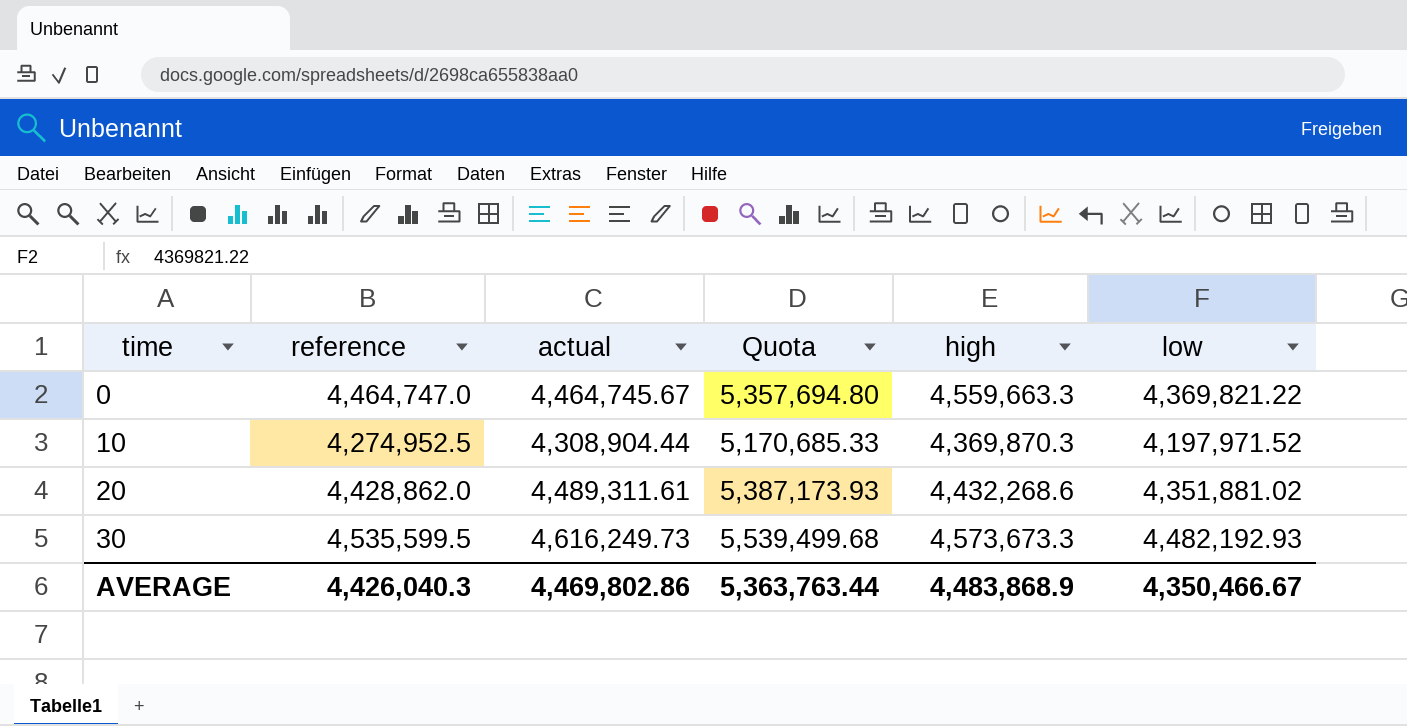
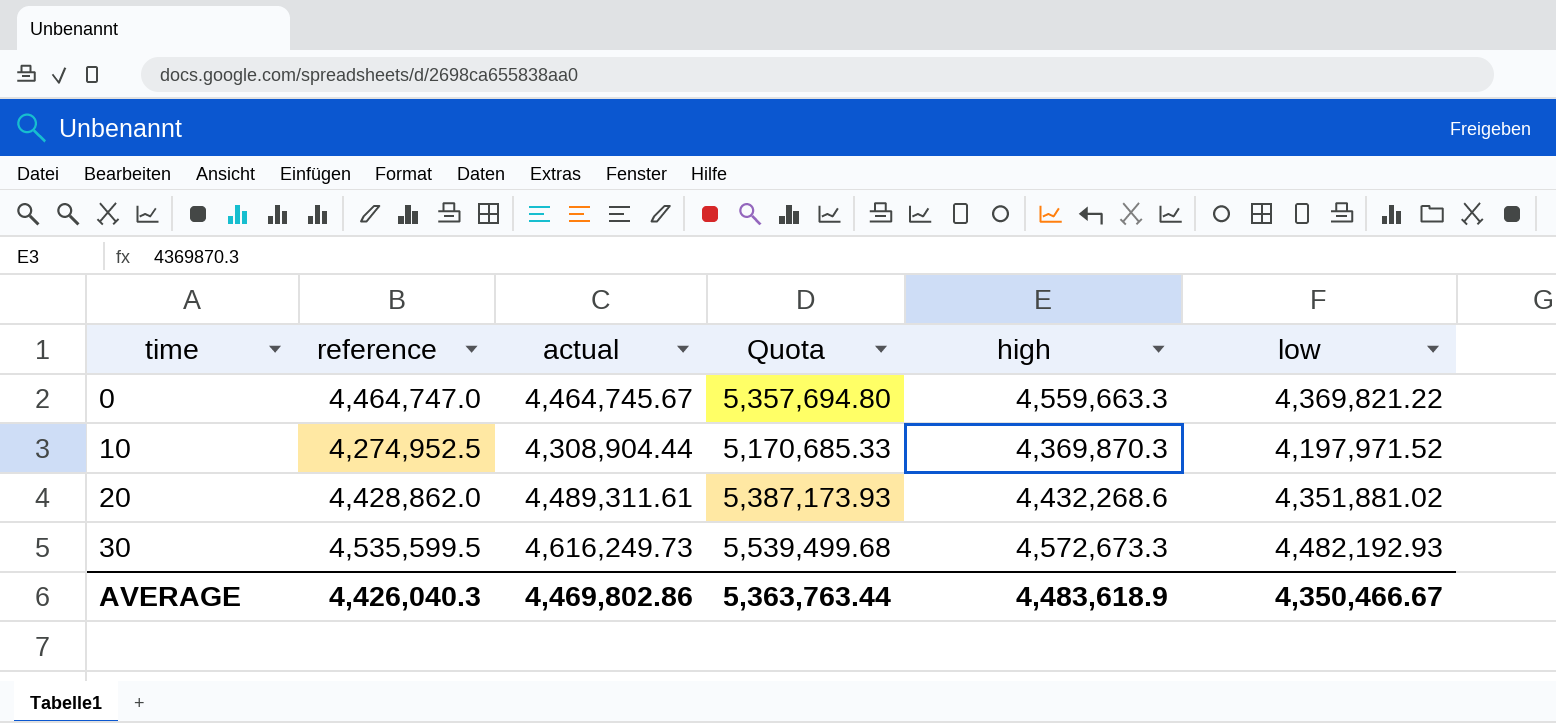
30 | high: 4,573,673.3 -> 4,572,673.3
AVERAGE | high: 4,483,868.9 -> 4,483,618.9

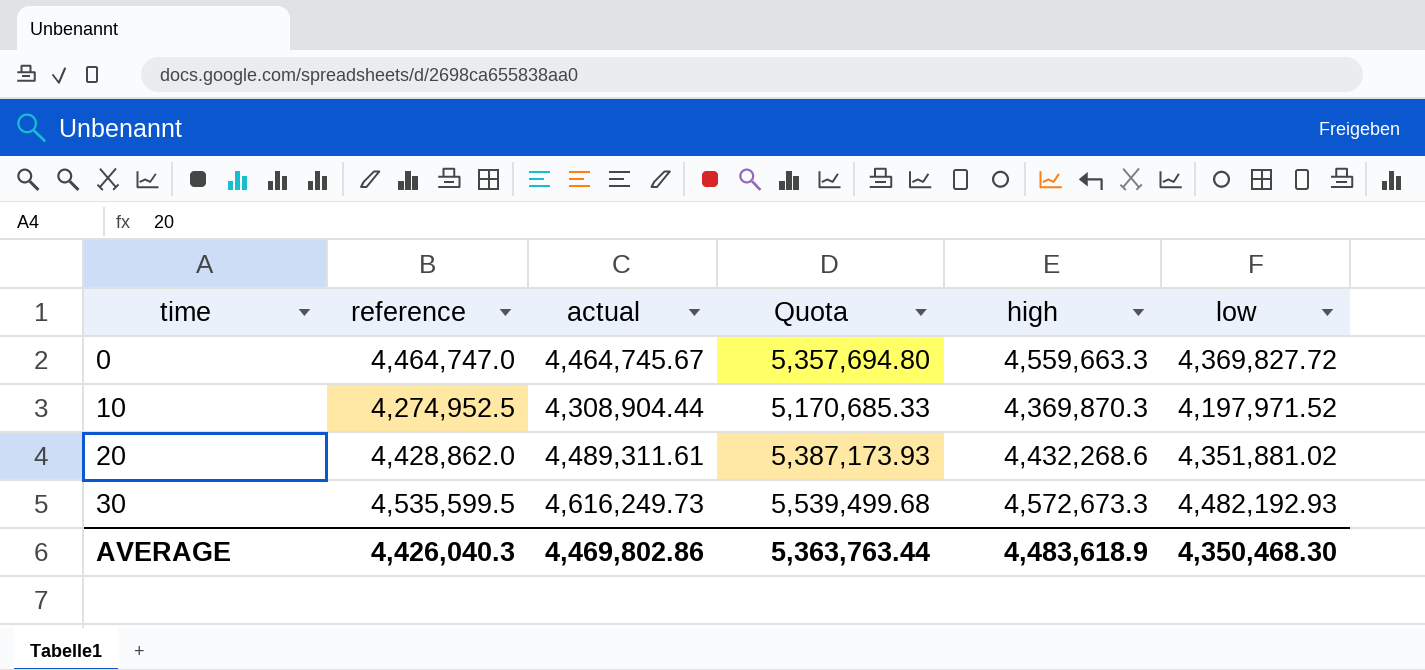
0 | low: 4,369,821.22 -> 4,369,827.72
AVERAGE | low: 4,350,466.67 -> 4,350,468.30

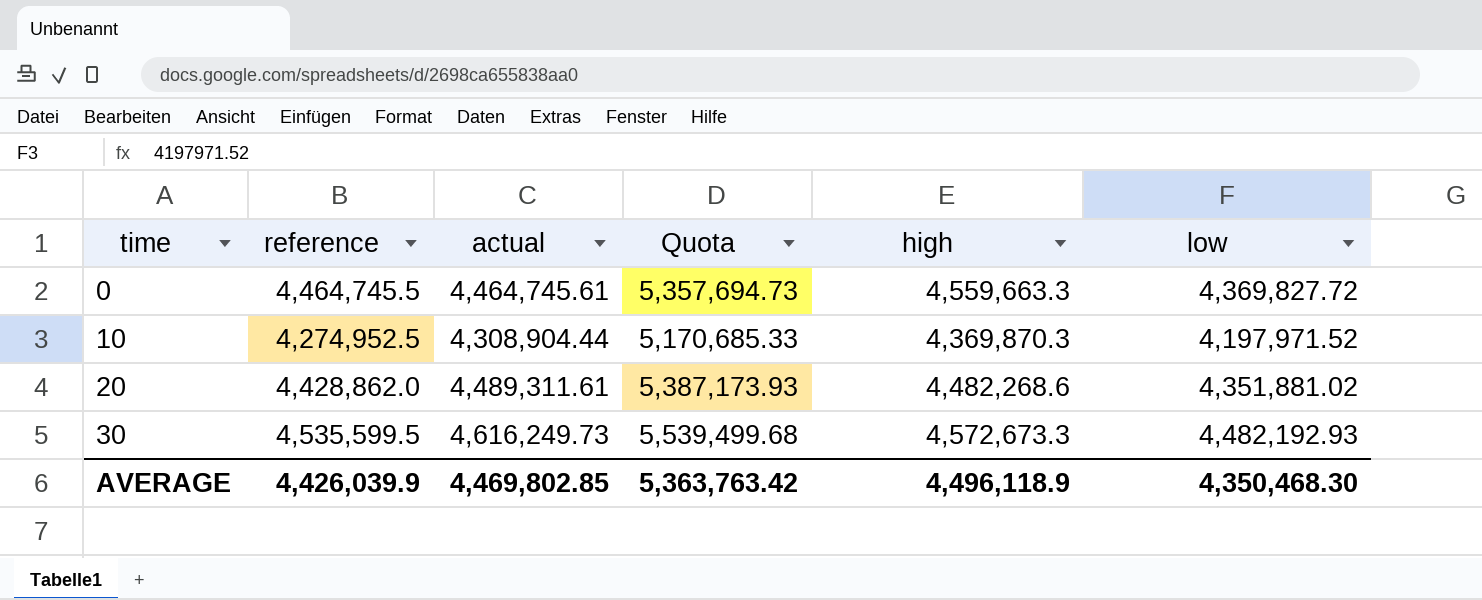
0 | reference: 4,464,747.0 -> 4,464,745.5
0 | actual: 4,464,745.67 -> 4,464,745.61
0 | Quota: 5,357,694.80 -> 5,357,694.73
20 | high: 4,432,268.6 -> 4,482,268.6
AVERAGE | reference: 4,426,040.3 -> 4,426,039.9
AVERAGE | actual: 4,469,802.86 -> 4,469,802.85
AVERAGE | Quota: 5,363,763.44 -> 5,363,763.42
AVERAGE | high: 4,483,618.9 -> 4,496,118.9

